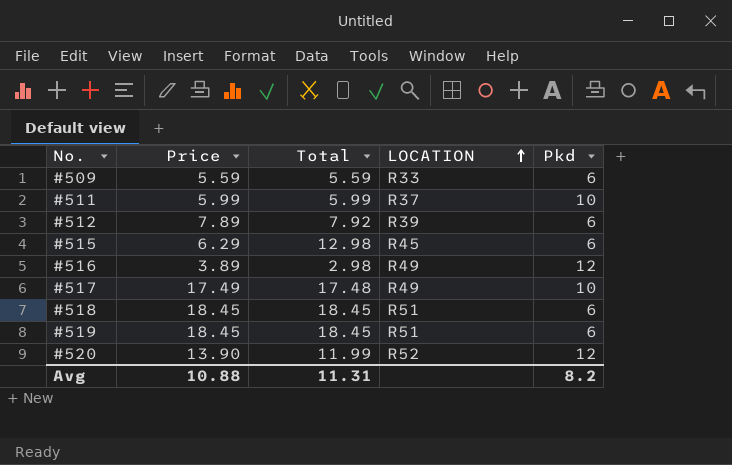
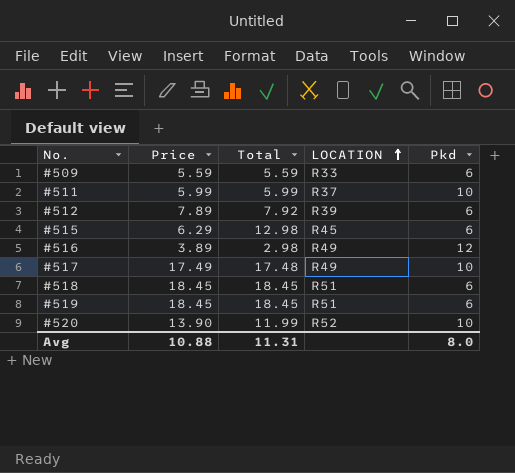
#520 | Pkd: 12 -> 10
Avg | Pkd: 8.2 -> 8.0

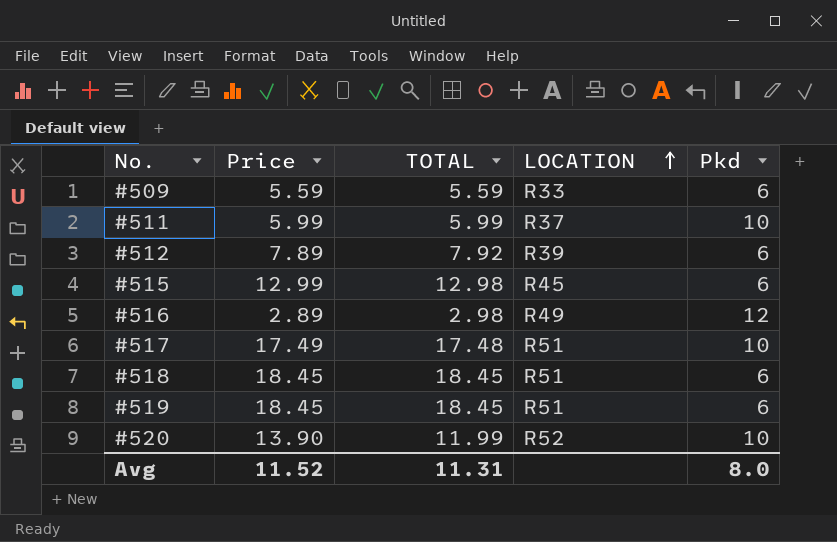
column name: Total -> TOTAL
#515 | Price: 6.29 -> 12.99
#516 | Price: 3.89 -> 2.89
#517 | LOCATION: R49 -> R51
Avg | Price: 10.88 -> 11.52

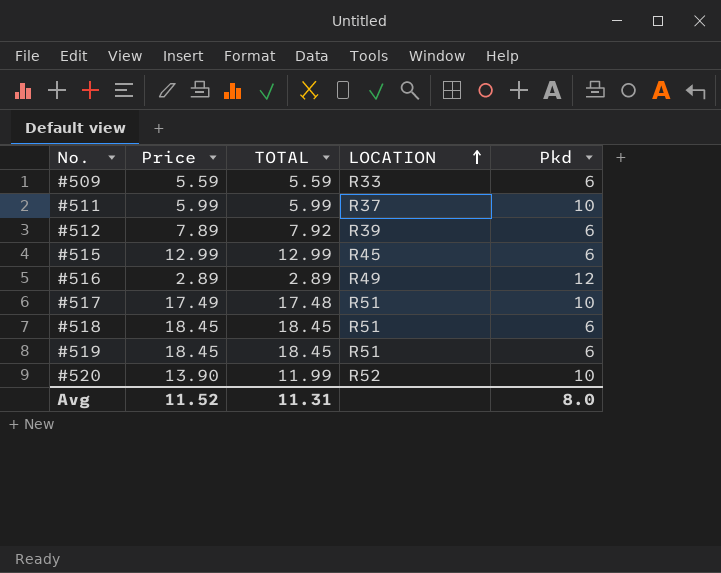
#515 | TOTAL: 12.98 -> 12.99
#516 | TOTAL: 2.98 -> 2.89

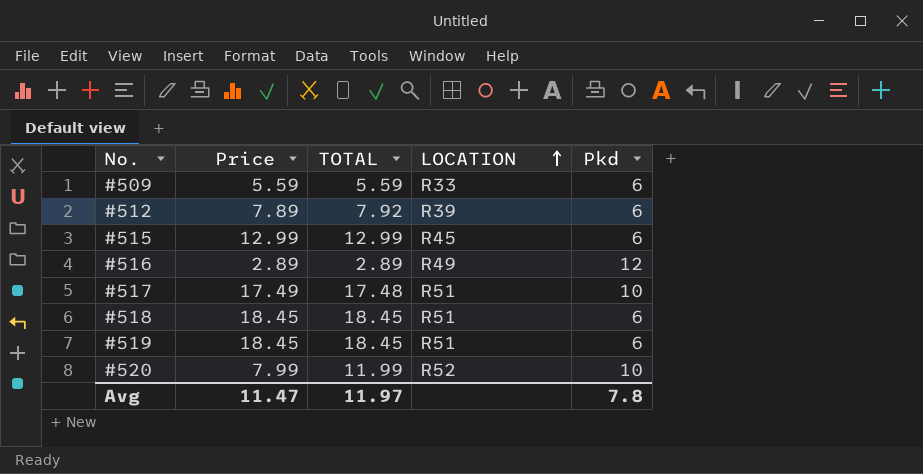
row #511: 5.99 | 5.99 | R37 | 10 -> none
#520 | Price: 13.90 -> 7.99
Avg | Price: 11.52 -> 11.47
Avg | TOTAL: 11.31 -> 11.97
Avg | Pkd: 8.0 -> 7.8

